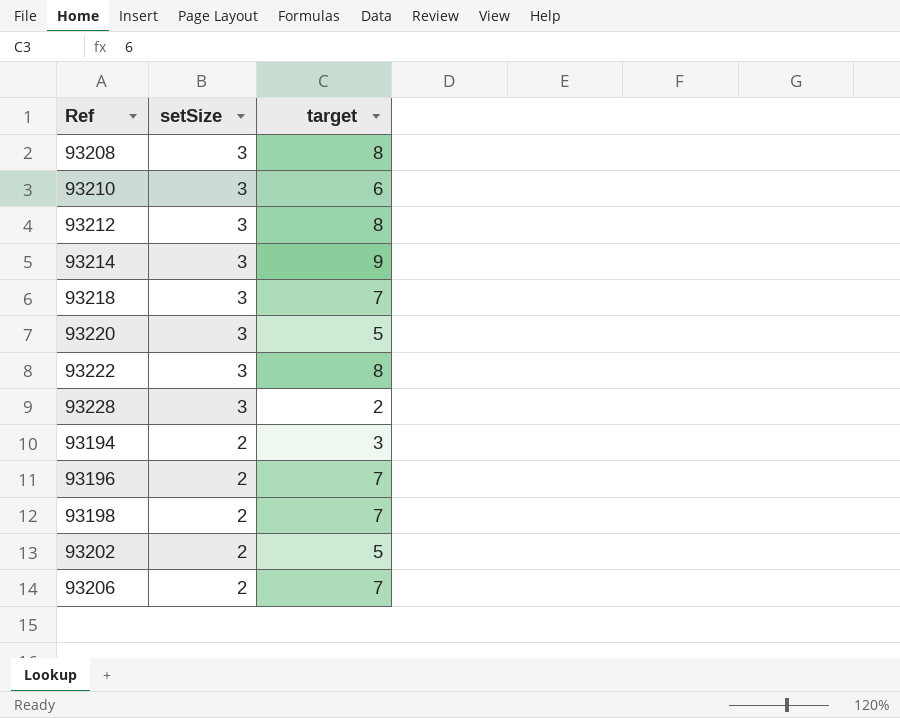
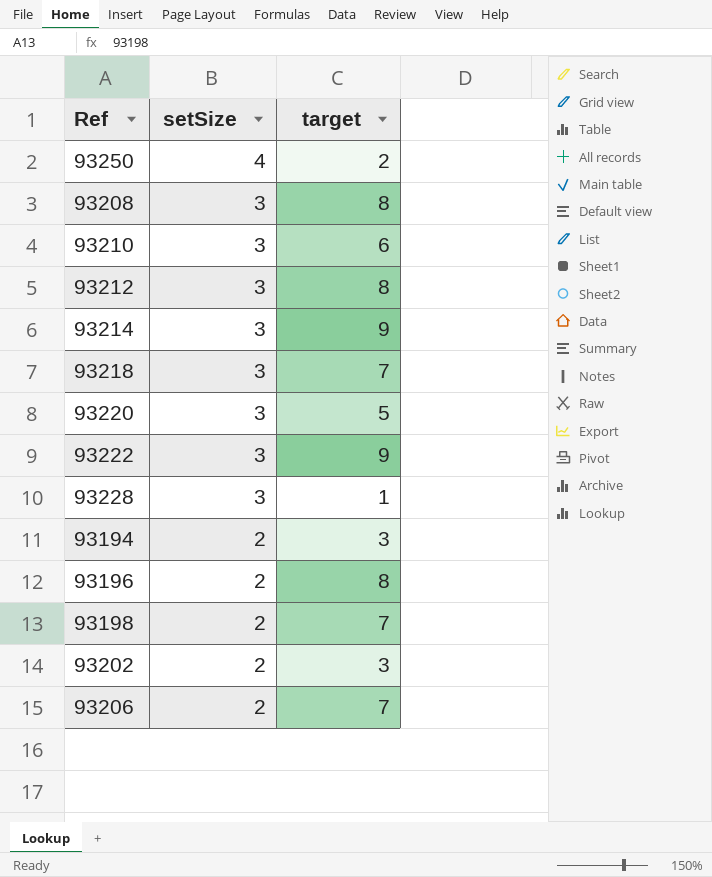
row 93250: none -> 4 | 2
93222 | target: 8 -> 9
93228 | target: 2 -> 1
93196 | target: 7 -> 8
93202 | target: 5 -> 3

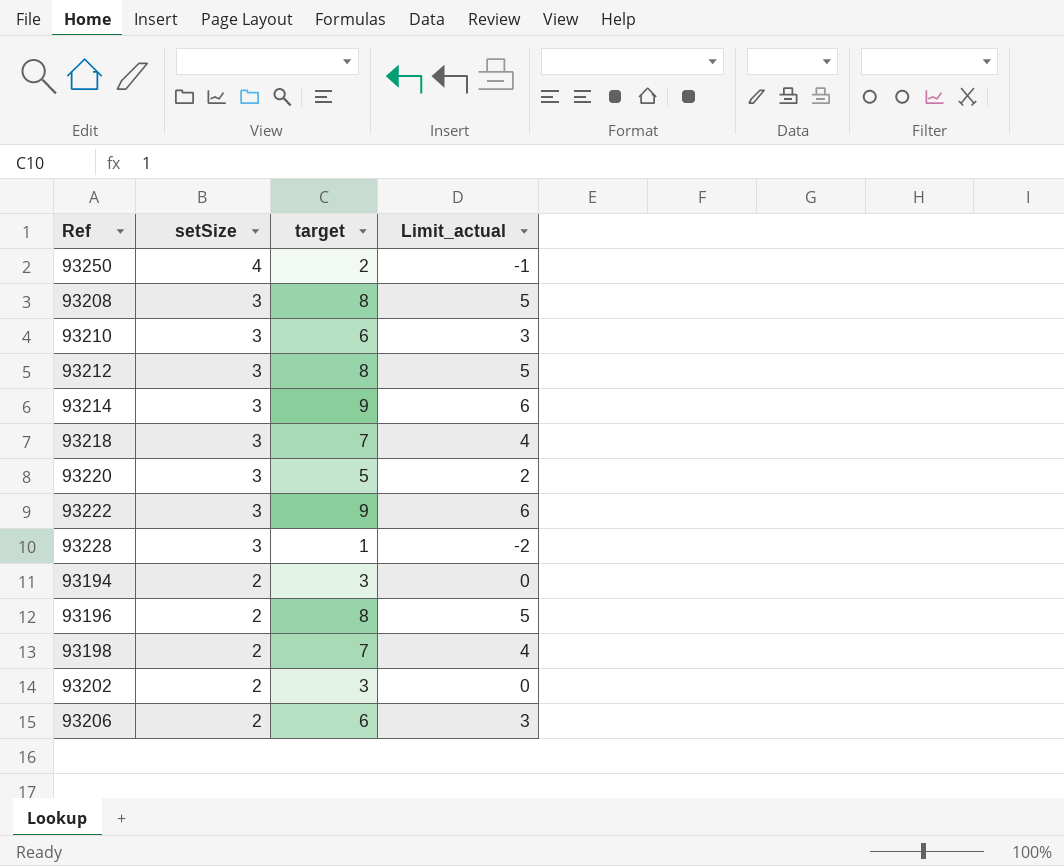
column Limit_actual | formula: none -> [target] - 3
93206 | target: 7 -> 6

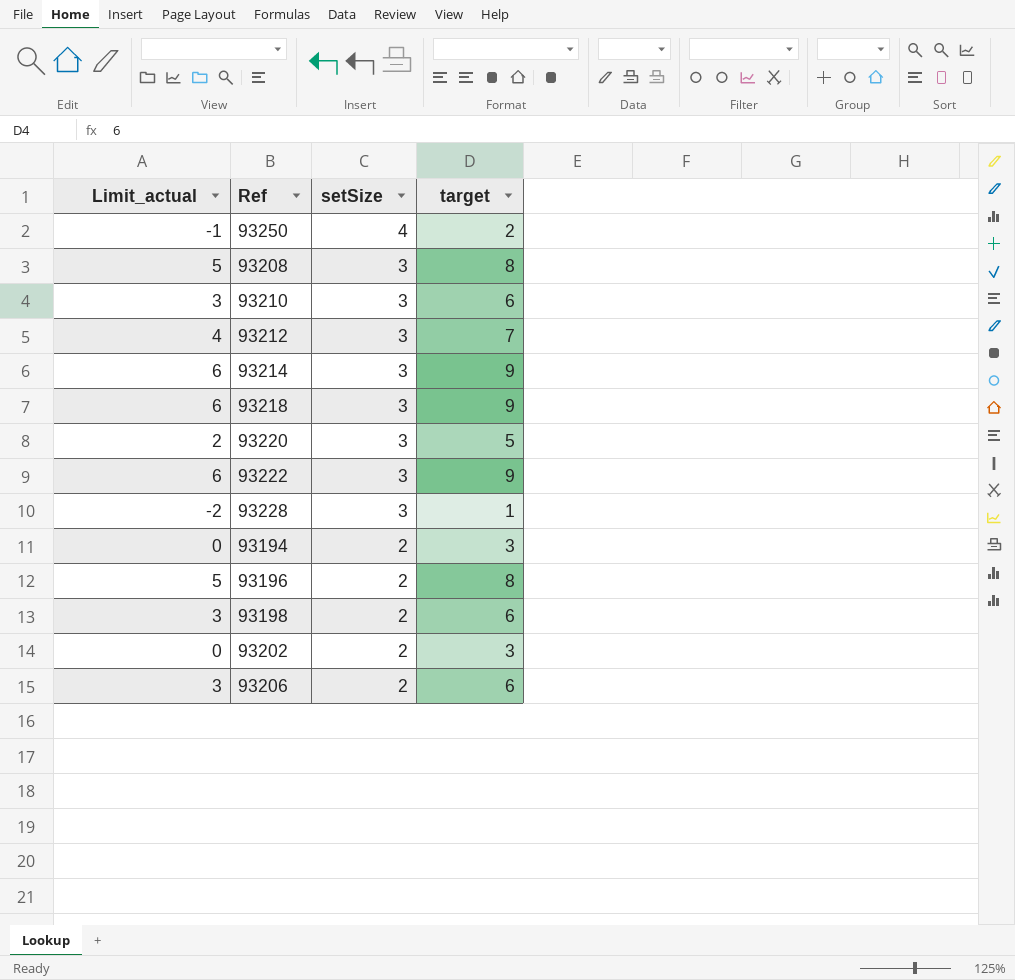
column Limit_actual | position: 4 -> 1
93212 | Limit_actual: 5 -> 4
93212 | target: 8 -> 7
93218 | Limit_actual: 4 -> 6
93218 | target: 7 -> 9
93198 | Limit_actual: 4 -> 3
93198 | target: 7 -> 6

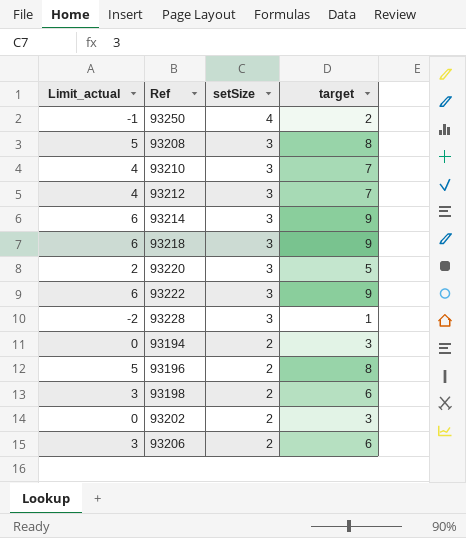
93210 | Limit_actual: 3 -> 4
93210 | target: 6 -> 7

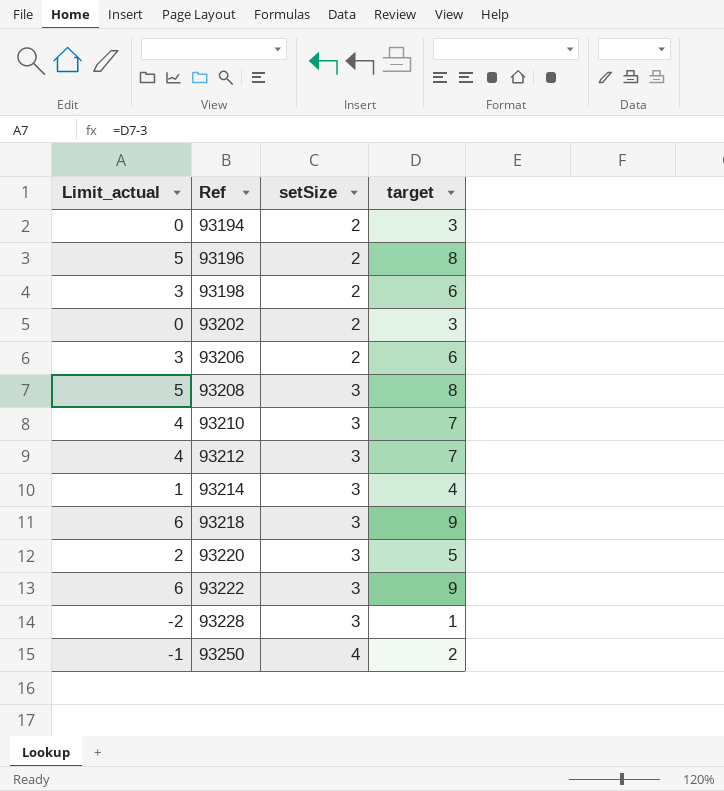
row order: setSize descending -> Ref ascending
93214 | Limit_actual: 6 -> 1
93214 | target: 9 -> 4

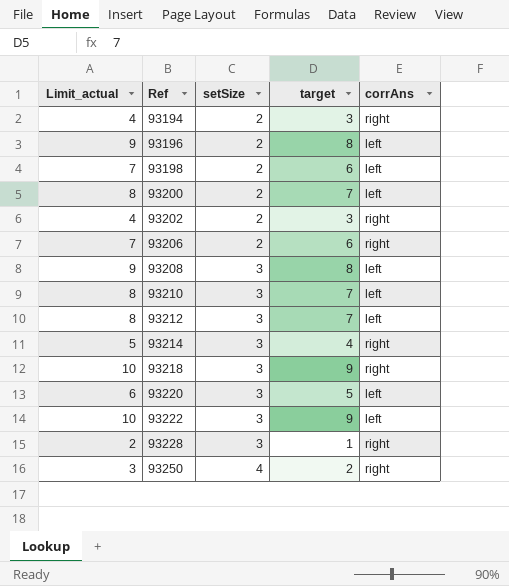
column Limit_actual | formula: [target] - 3 -> [target] + 1
column corrAns | position: none -> 5
row 93200: none -> 8 | 2 | 7 | left

